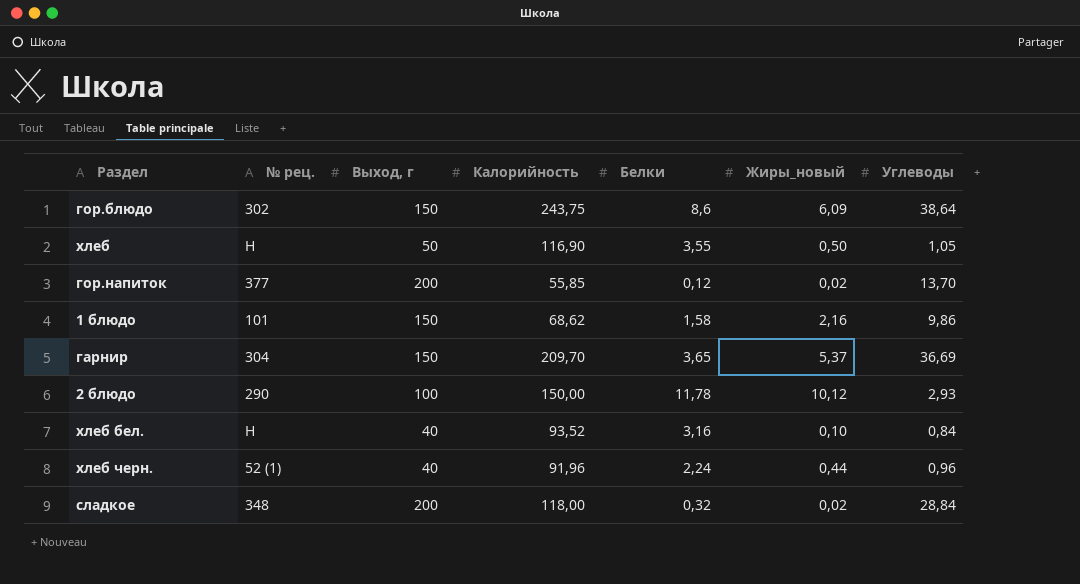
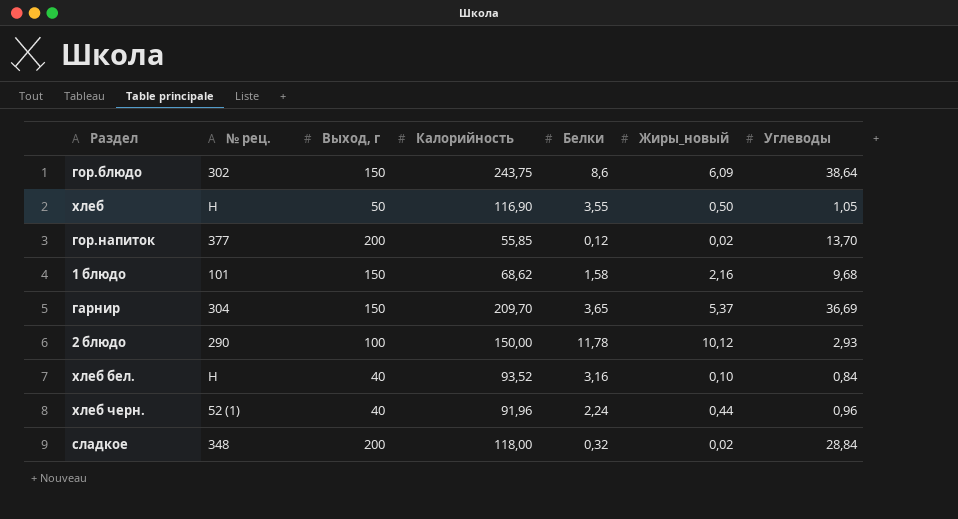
1 блюдо | Углеводы: 9,86 -> 9,68

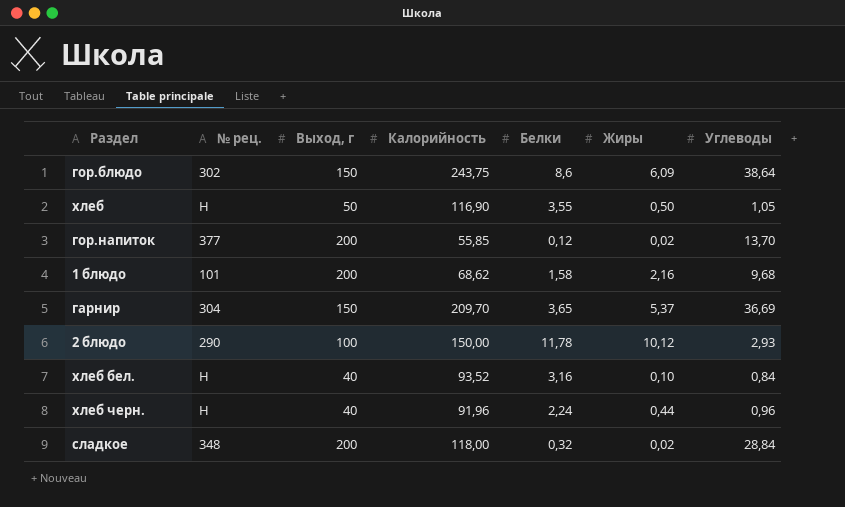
column name: Жиры_новый -> Жиры
1 блюдо | Выход, г: 150 -> 200
хлеб черн. | № рец.: 52 (1) -> Н

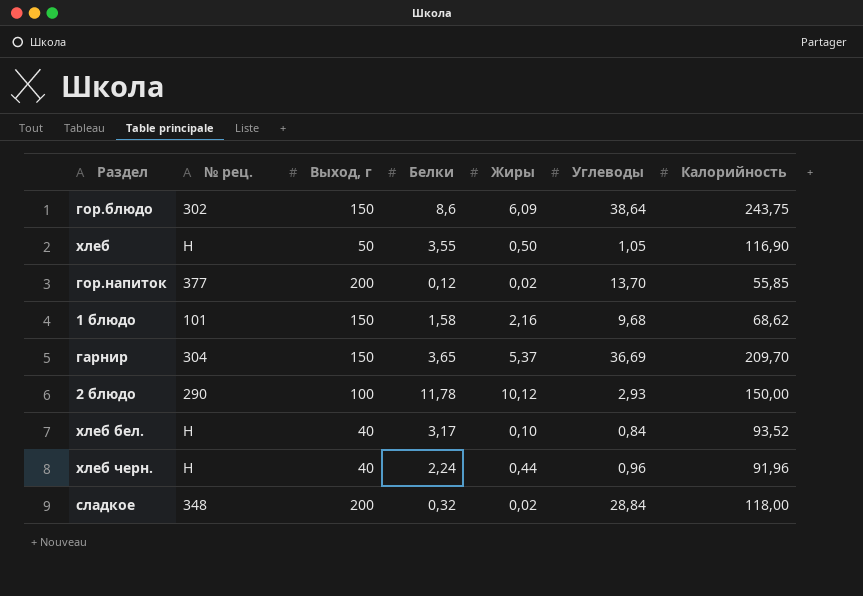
column Калорийность | position: 4 -> 7
1 блюдо | Выход, г: 200 -> 150
хлеб бел. | Белки: 3,16 -> 3,17

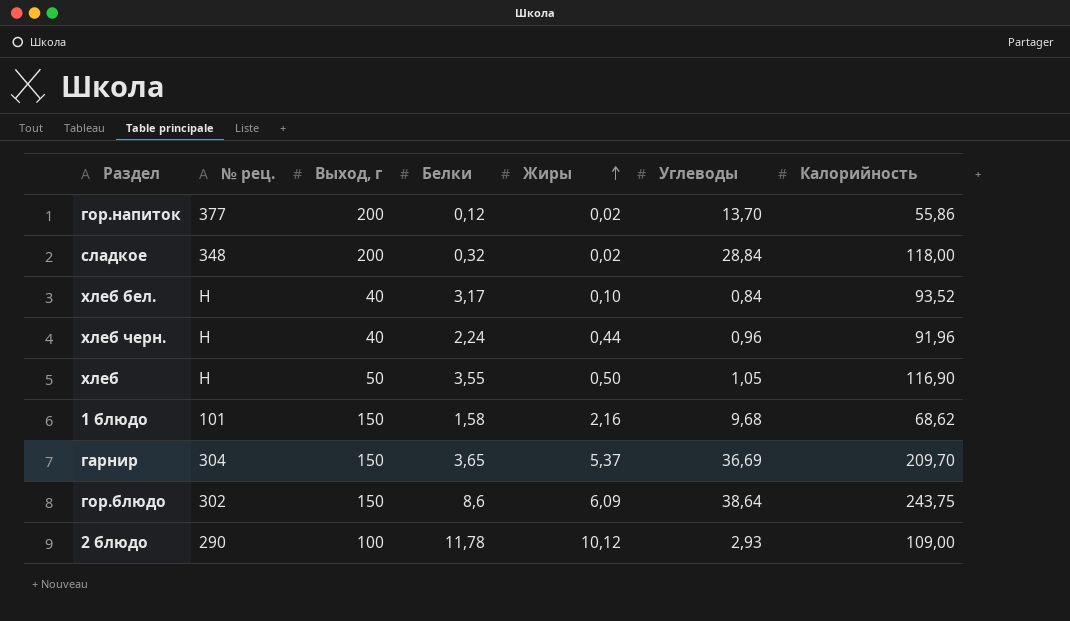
row order: none -> Жиры ascending
гор.напиток | Калорийность: 55,85 -> 55,86
2 блюдо | Калорийность: 150,00 -> 109,00

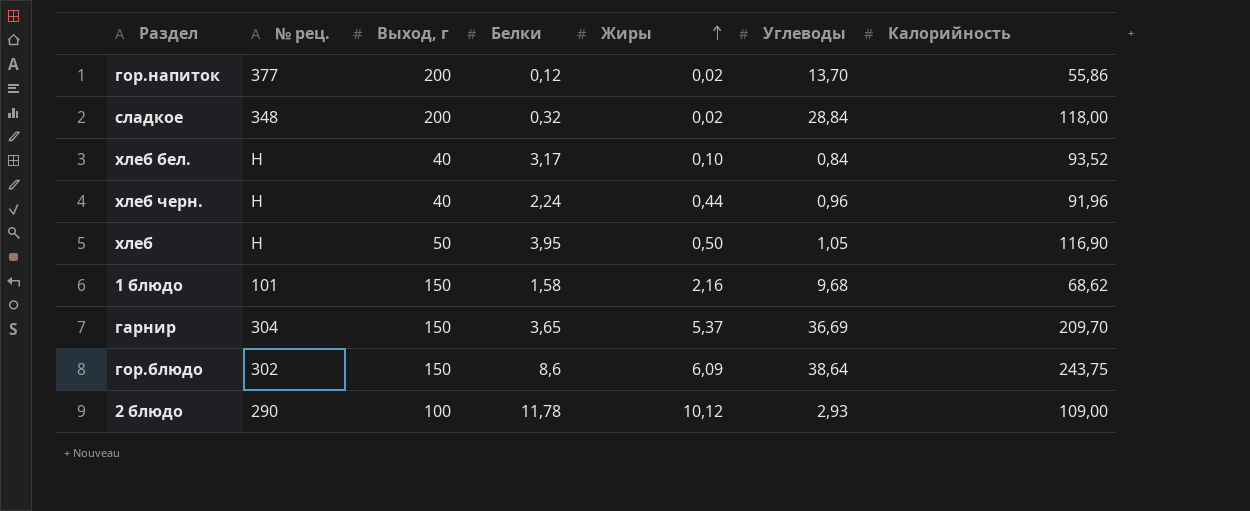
хлеб | Белки: 3,55 -> 3,95

